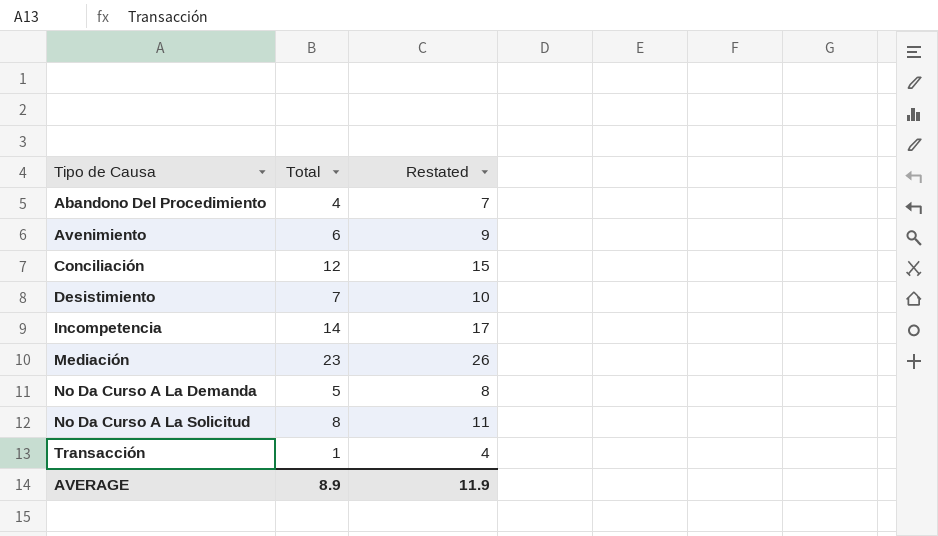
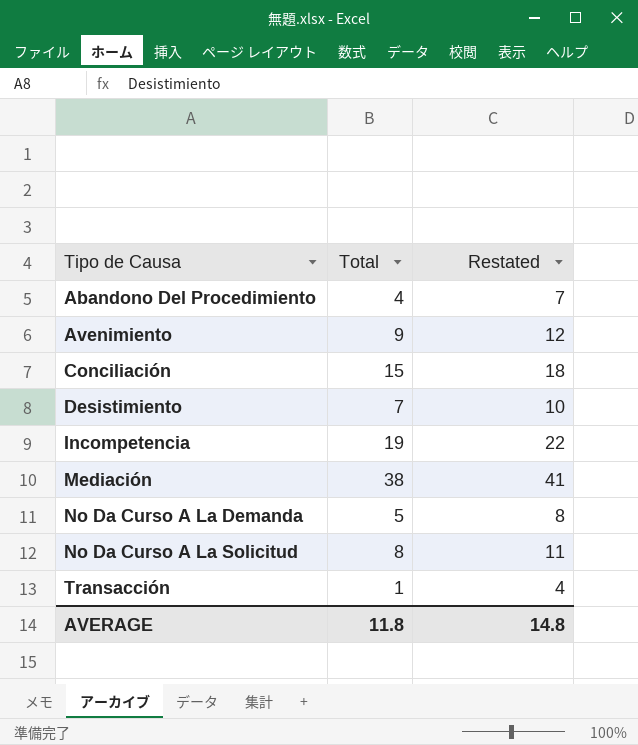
Avenimiento | Total: 6 -> 9
Avenimiento | Restated: 9 -> 12
Conciliación | Total: 12 -> 15
Conciliación | Restated: 15 -> 18
Incompetencia | Total: 14 -> 19
Incompetencia | Restated: 17 -> 22
Mediación | Total: 23 -> 38
Mediación | Restated: 26 -> 41
AVERAGE | Total: 8.9 -> 11.8
AVERAGE | Restated: 11.9 -> 14.8

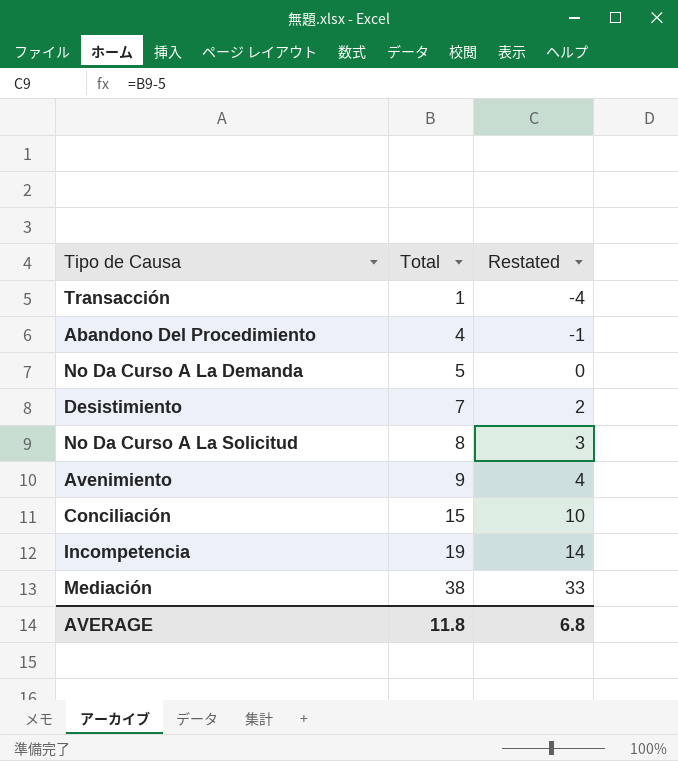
row order: Tipo de Causa ascending -> Total ascending
column Restated | formula: [Total] + 3 -> [Total] - 5
AVERAGE | Restated: 14.8 -> 6.8

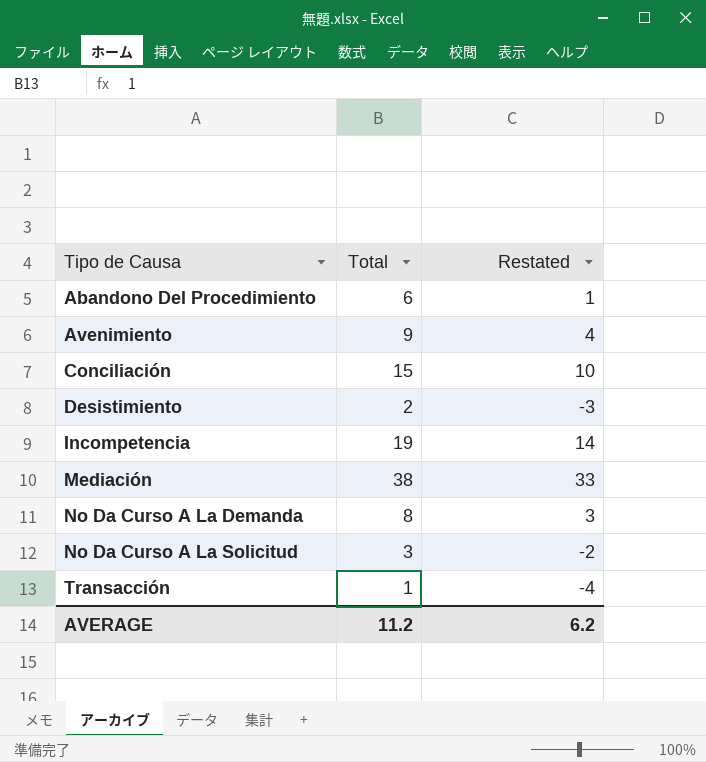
row order: Total ascending -> Tipo de Causa ascending
Abandono Del Procedimiento | Total: 4 -> 6
Abandono Del Procedimiento | Restated: -1 -> 1
Desistimiento | Total: 7 -> 2
Desistimiento | Restated: 2 -> -3
No Da Curso A La Demanda | Total: 5 -> 8
No Da Curso A La Demanda | Restated: 0 -> 3
No Da Curso A La Solicitud | Total: 8 -> 3
No Da Curso A La Solicitud | Restated: 3 -> -2
AVERAGE | Total: 11.8 -> 11.2
AVERAGE | Restated: 6.8 -> 6.2

